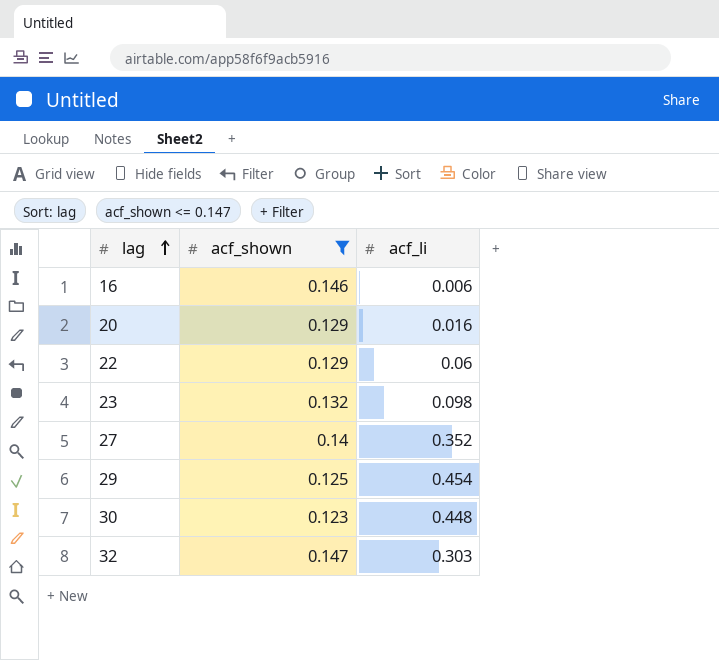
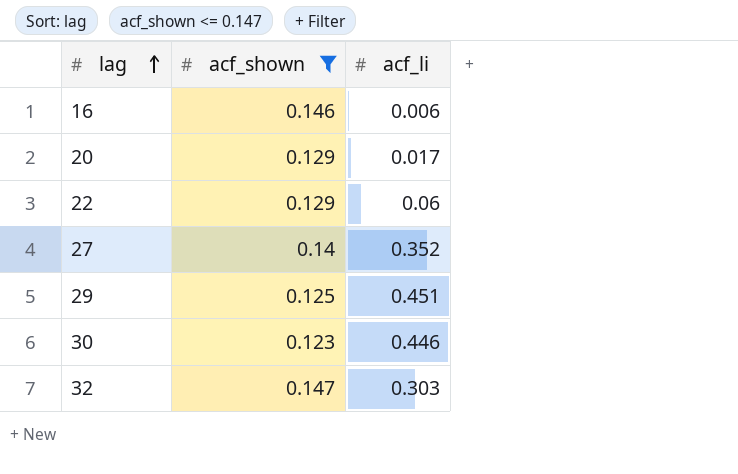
row 23: 0.132 | 0.098 -> none
20 | acf_li: 0.016 -> 0.017
29 | acf_li: 0.454 -> 0.451
30 | acf_li: 0.448 -> 0.446

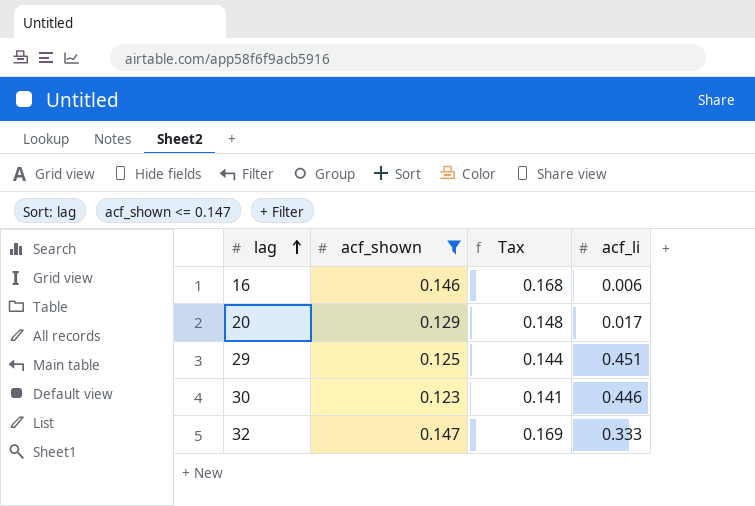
column Tax | formula: none -> [acf_shown] * 1.15
row 22: 0.129 | 0.06 -> none
row 27: 0.14 | 0.352 -> none
32 | acf_li: 0.303 -> 0.333

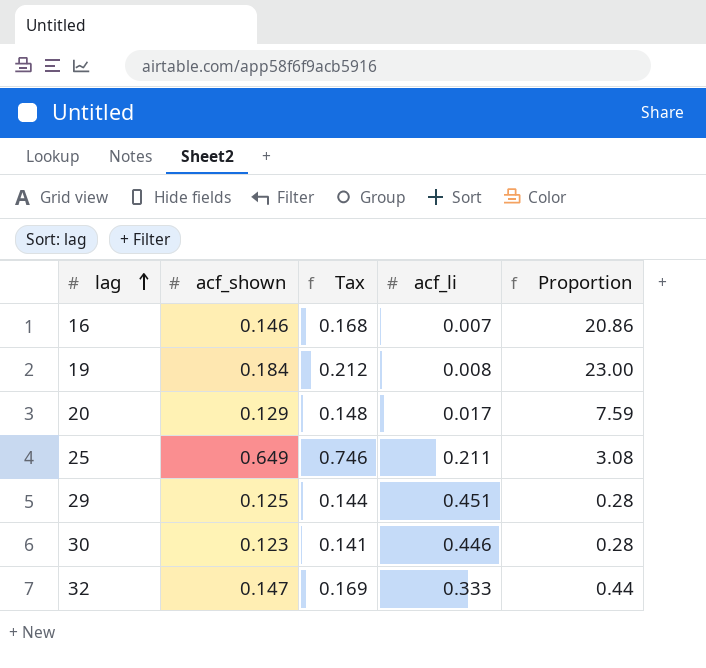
filter: acf_shown <= 0.147 -> none
column Proportion | formula: none -> [acf_shown] / [acf_li]
16 | acf_li: 0.006 -> 0.007

